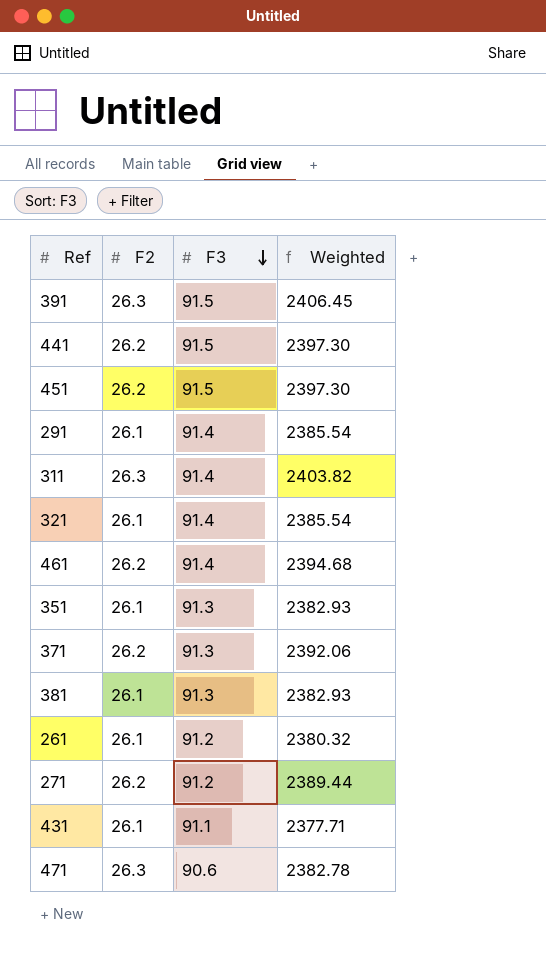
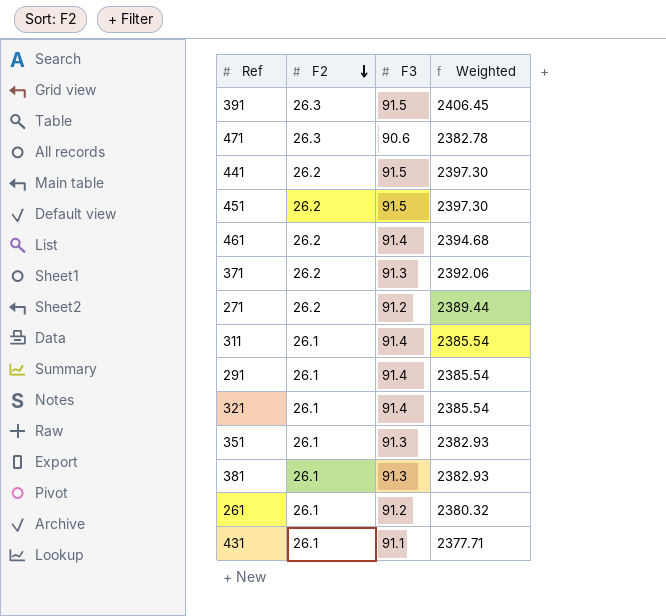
row order: F3 descending -> F2 descending
311 | F2: 26.3 -> 26.1
311 | Weighted: 2403.82 -> 2385.54

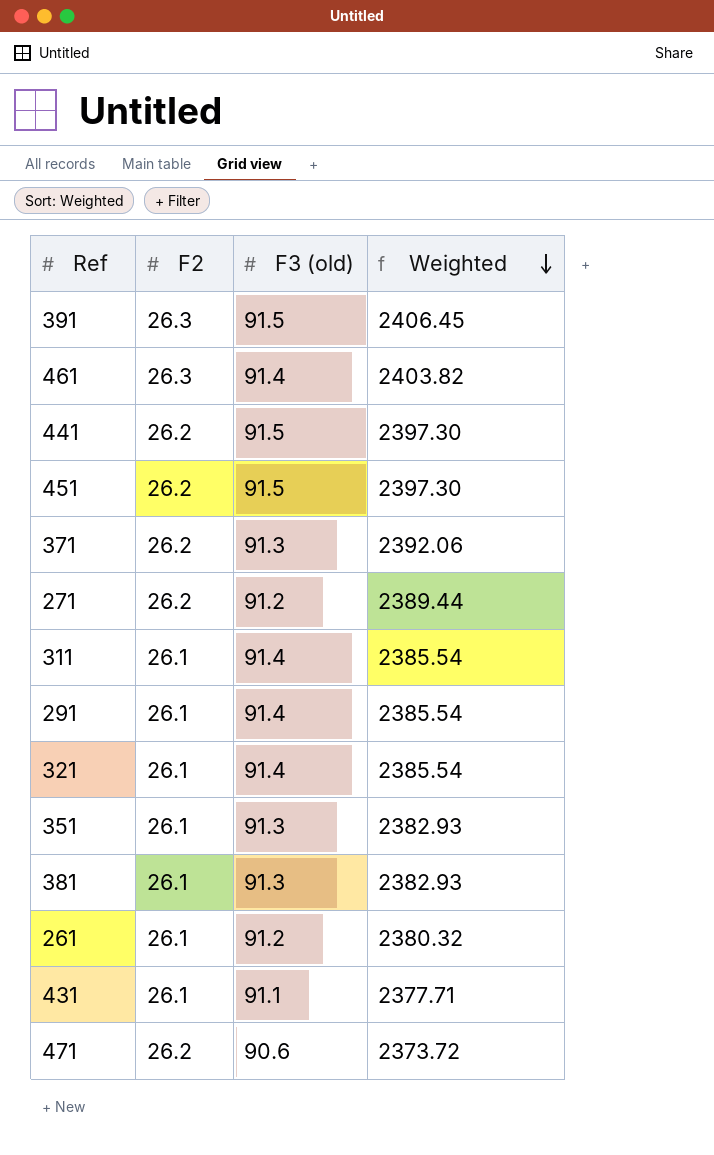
row order: F2 descending -> Weighted descending
column name: F3 -> F3 (old)
461 | F2: 26.2 -> 26.3
461 | Weighted: 2394.68 -> 2403.82
471 | F2: 26.3 -> 26.2
471 | Weighted: 2382.78 -> 2373.72

